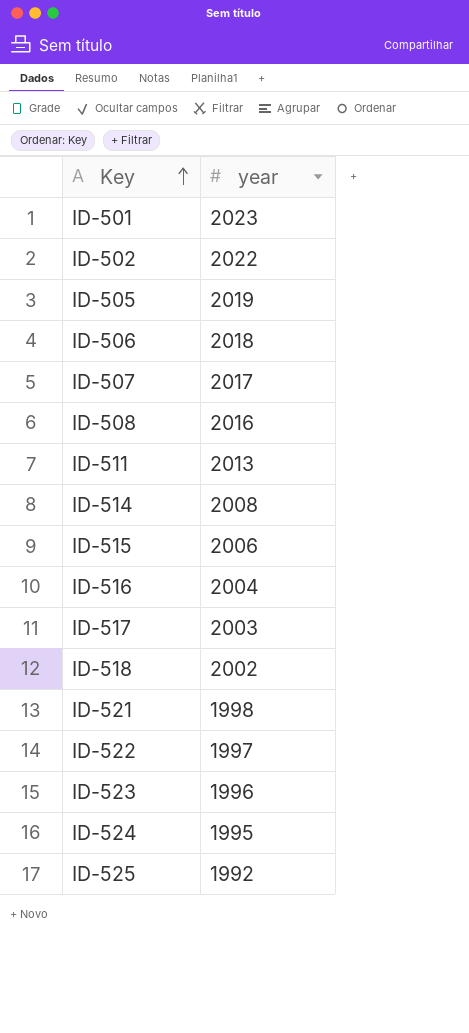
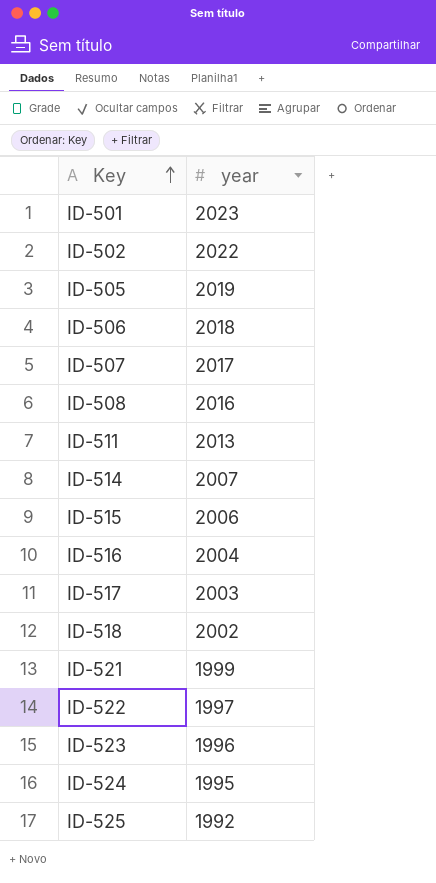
ID-514 | year: 2008 -> 2007
ID-521 | year: 1998 -> 1999

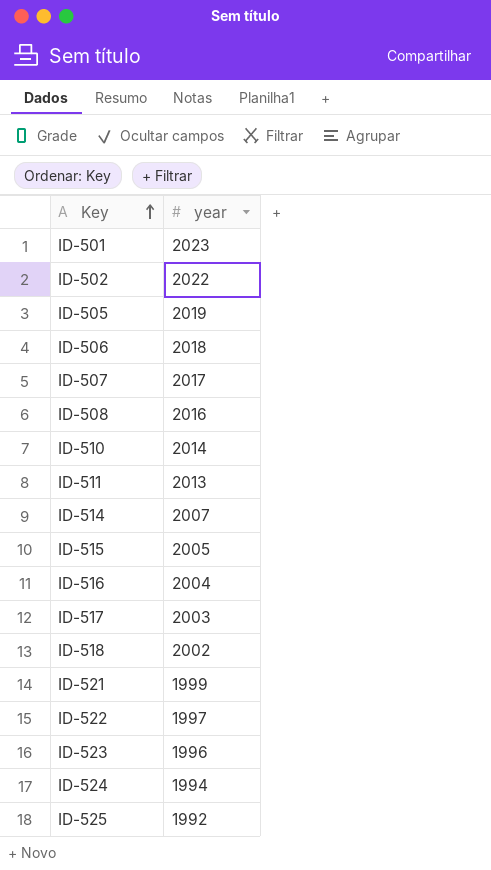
row ID-510: none -> 2014
ID-515 | year: 2006 -> 2005
ID-524 | year: 1995 -> 1994

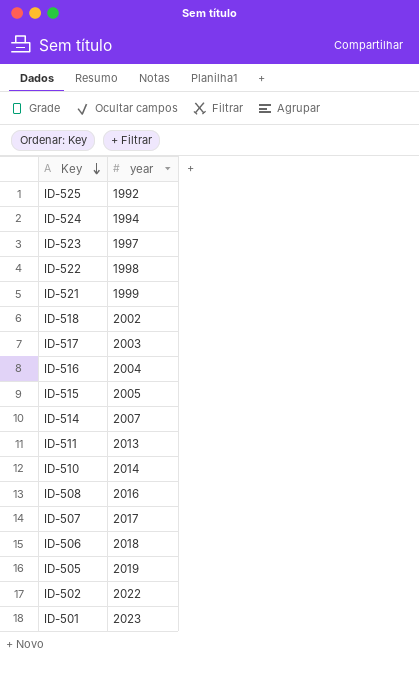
row order: Key ascending -> Key descending
ID-523 | year: 1996 -> 1997
ID-522 | year: 1997 -> 1998

